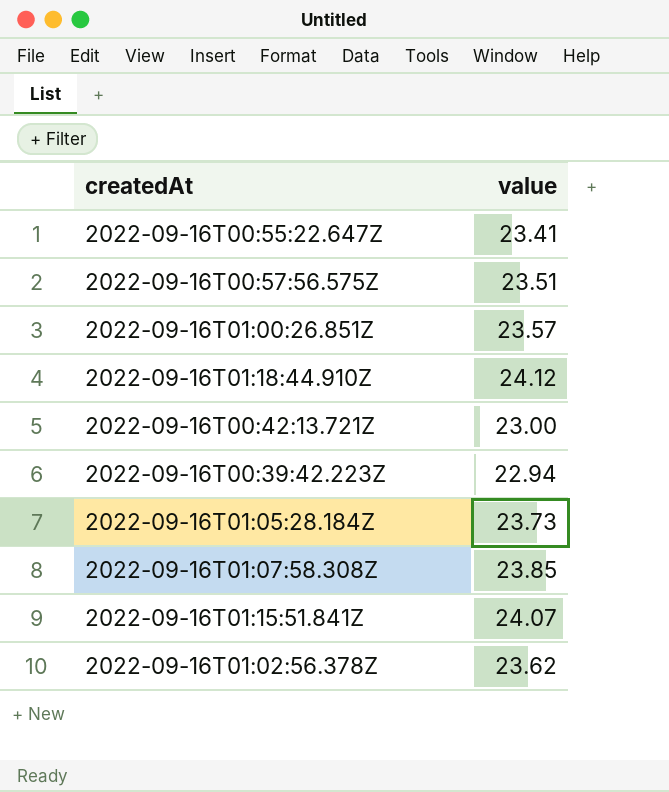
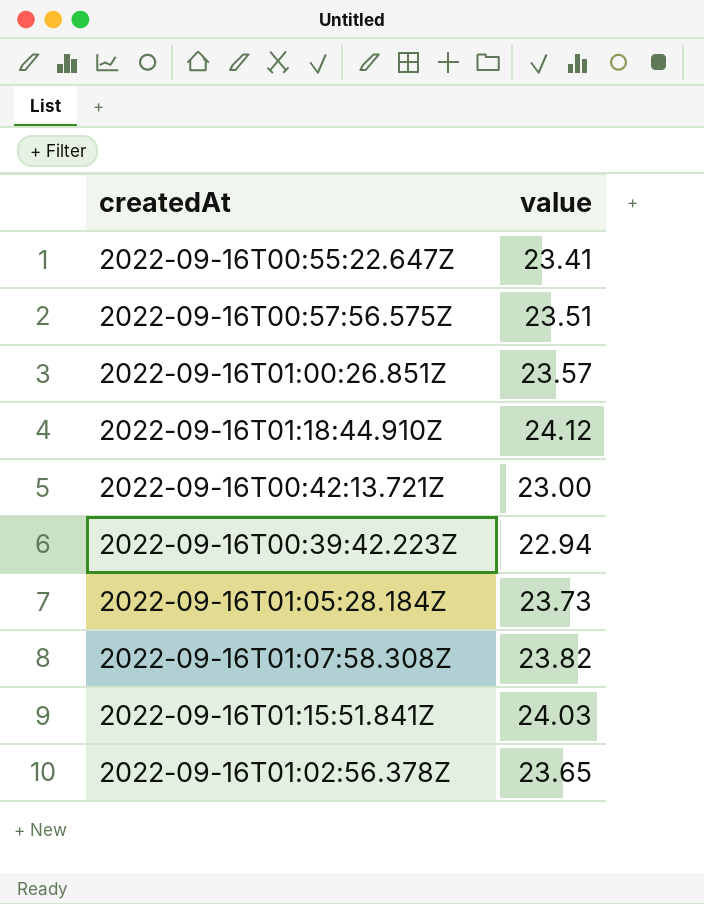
2022-09-16T01:07:58.308Z | value: 23.85 -> 23.82
2022-09-16T01:15:51.841Z | value: 24.07 -> 24.03
2022-09-16T01:02:56.378Z | value: 23.62 -> 23.65

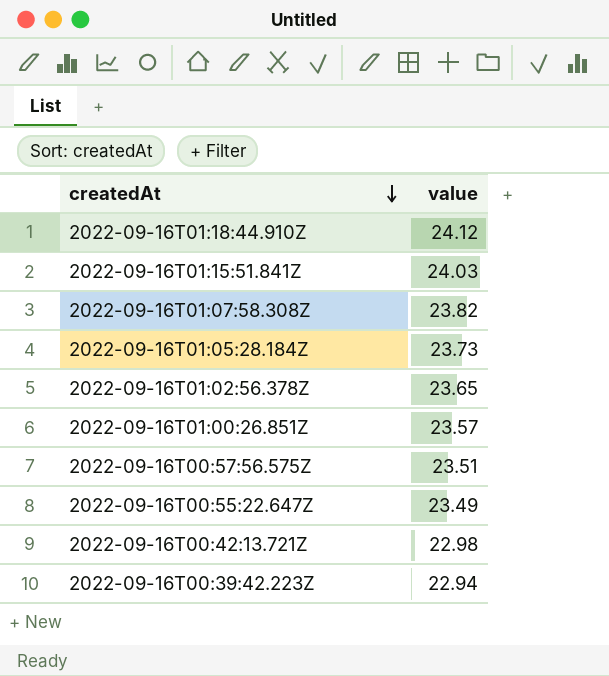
row order: none -> createdAt descending
2022-09-16T00:55:22.647Z | value: 23.41 -> 23.49
2022-09-16T00:42:13.721Z | value: 23.00 -> 22.98

